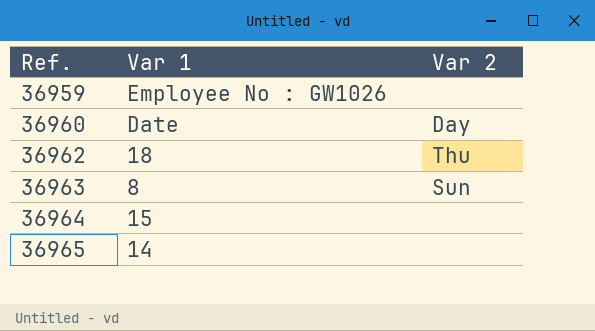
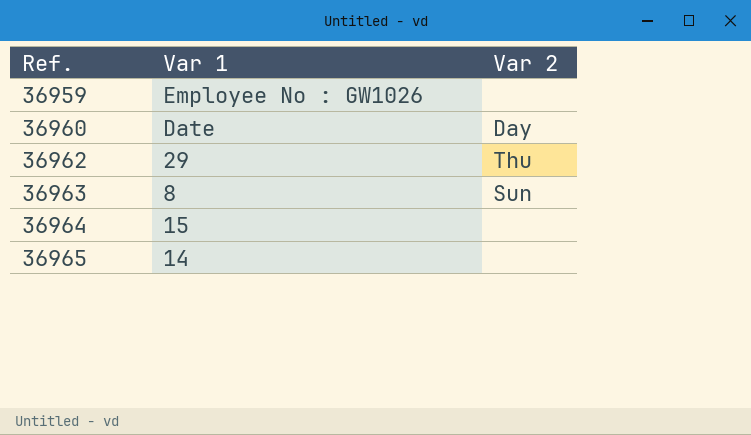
36962 | Var 1: 18 -> 29

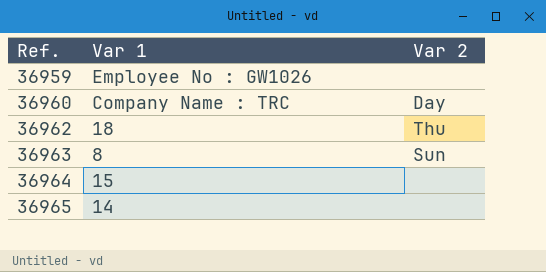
36960 | Var 1: Date -> Company Name : TRC
36962 | Var 1: 29 -> 18

